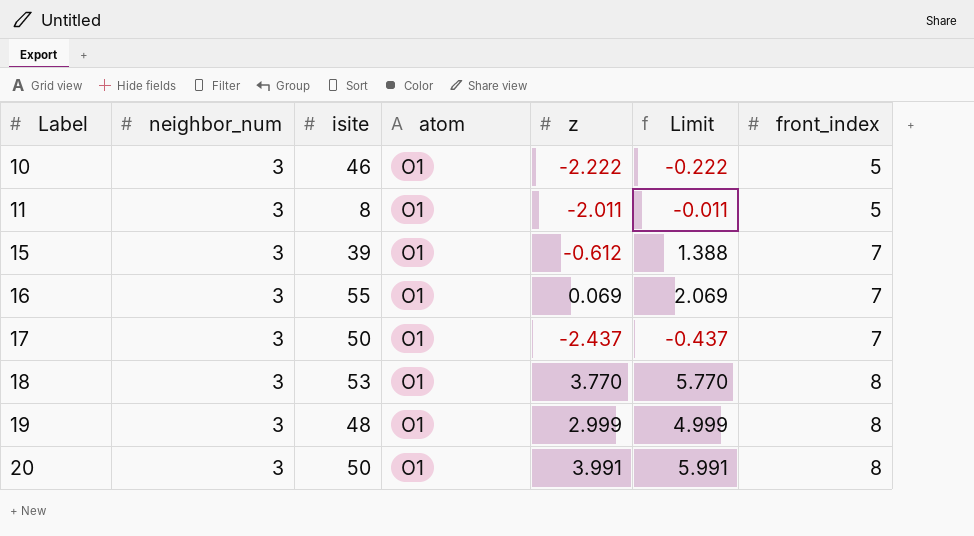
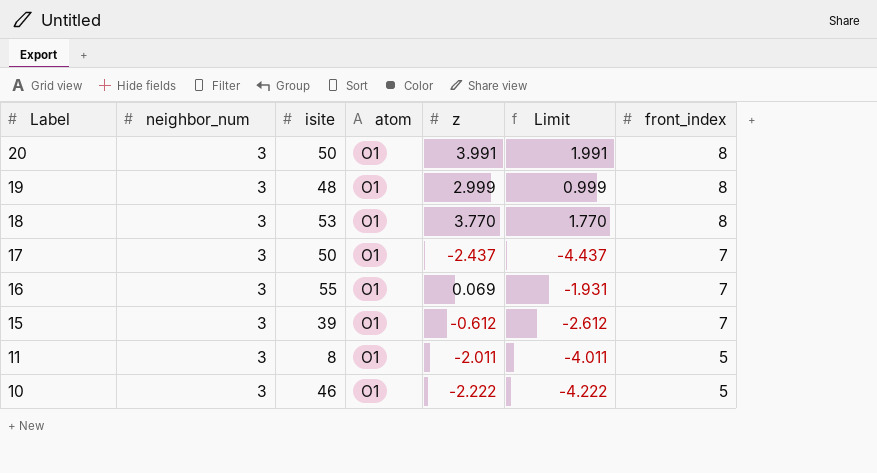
row order: Label ascending -> Label descending
column Limit | formula: [z] + 2 -> [z] - 2

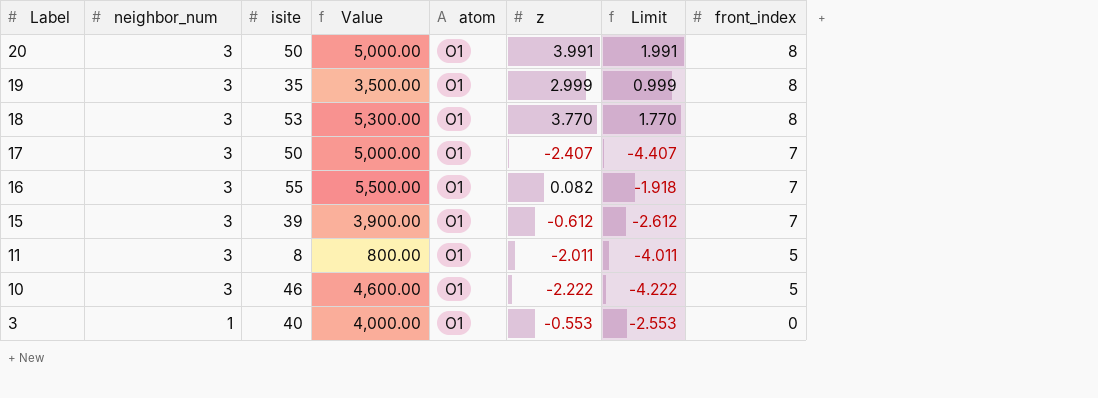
column Value | formula: none -> [isite] * 100
19 | isite: 48 -> 35
17 | z: -2.437 -> -2.407
17 | Limit: -4.437 -> -4.407
16 | z: 0.069 -> 0.082
16 | Limit: -1.931 -> -1.918
row 3: none -> 1 | 40 | 4,000.00 | O1 | -0.553 | -2.553 | 0

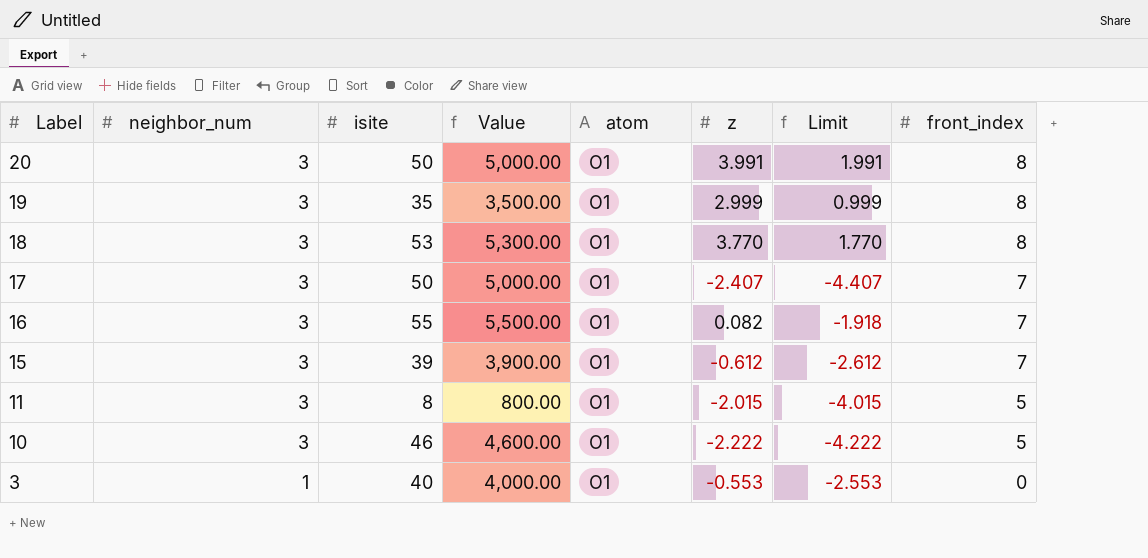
11 | z: -2.011 -> -2.015
11 | Limit: -4.011 -> -4.015

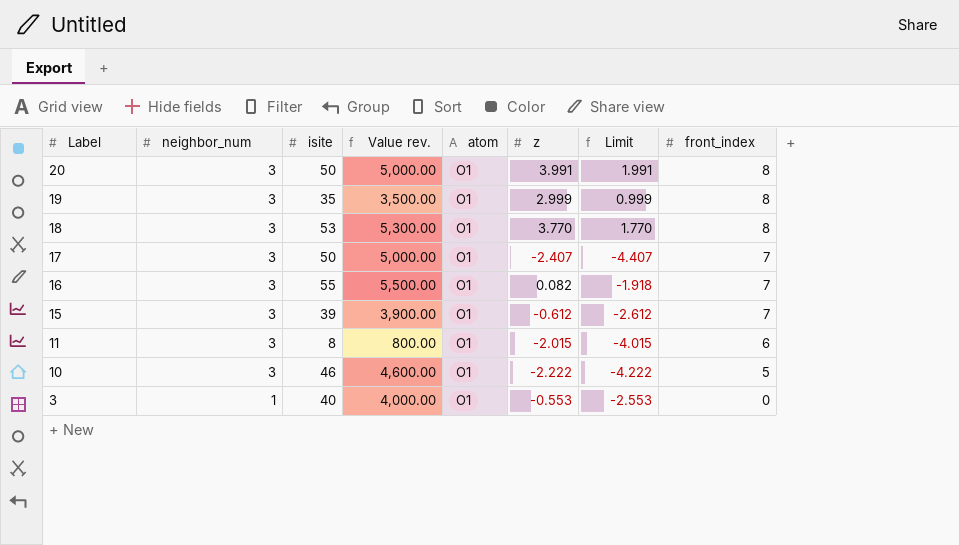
column name: Value -> Value rev.
11 | front_index: 5 -> 6

